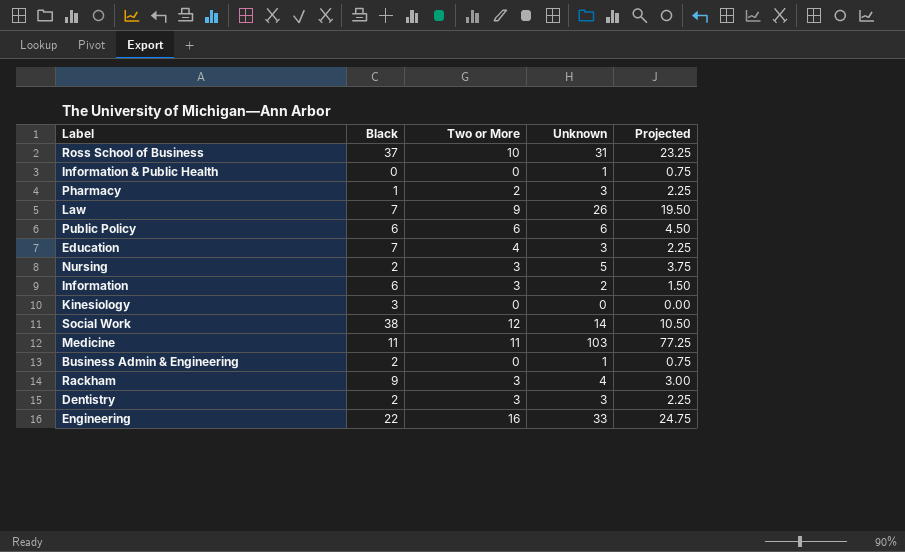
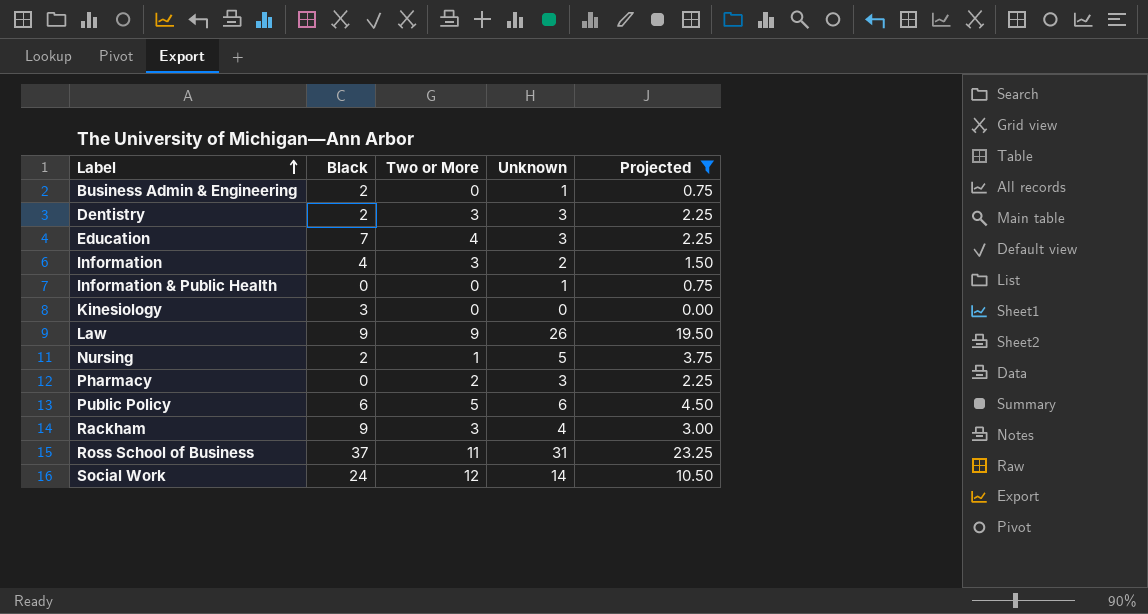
filter: none -> Projected <= 23.25
row order: none -> Label ascending
Information | Black: 6 -> 4
Law | Black: 7 -> 9
Nursing | Two or More: 3 -> 1
Pharmacy | Black: 1 -> 0
Public Policy | Two or More: 6 -> 5
Ross School of Business | Two or More: 10 -> 11
Social Work | Black: 38 -> 24

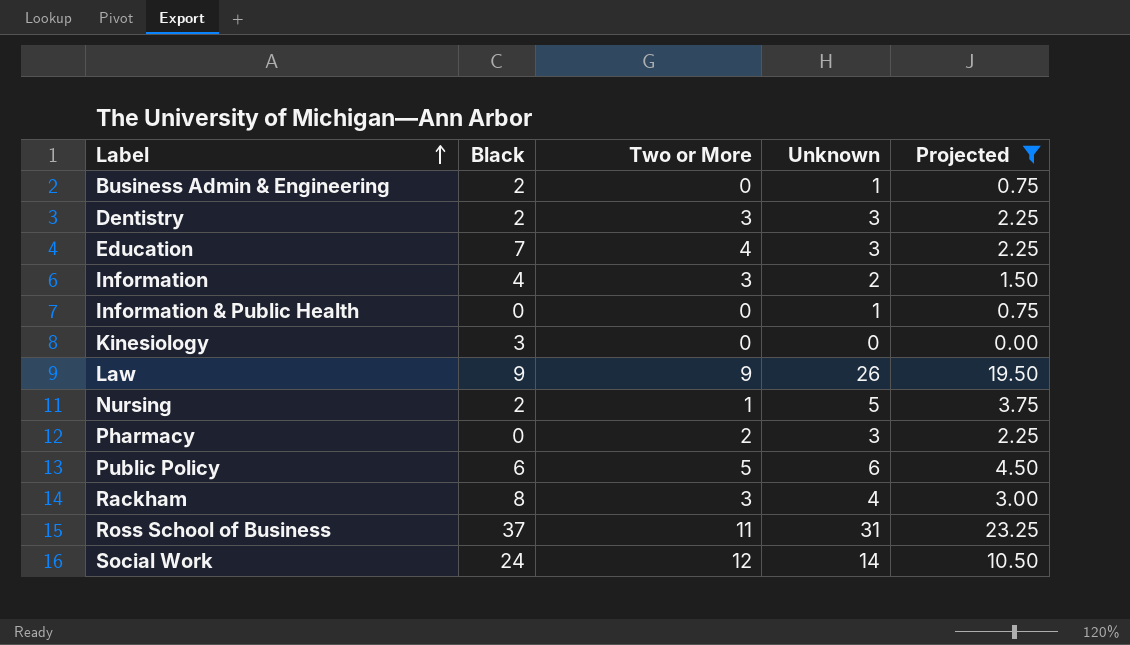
Rackham | Black: 9 -> 8

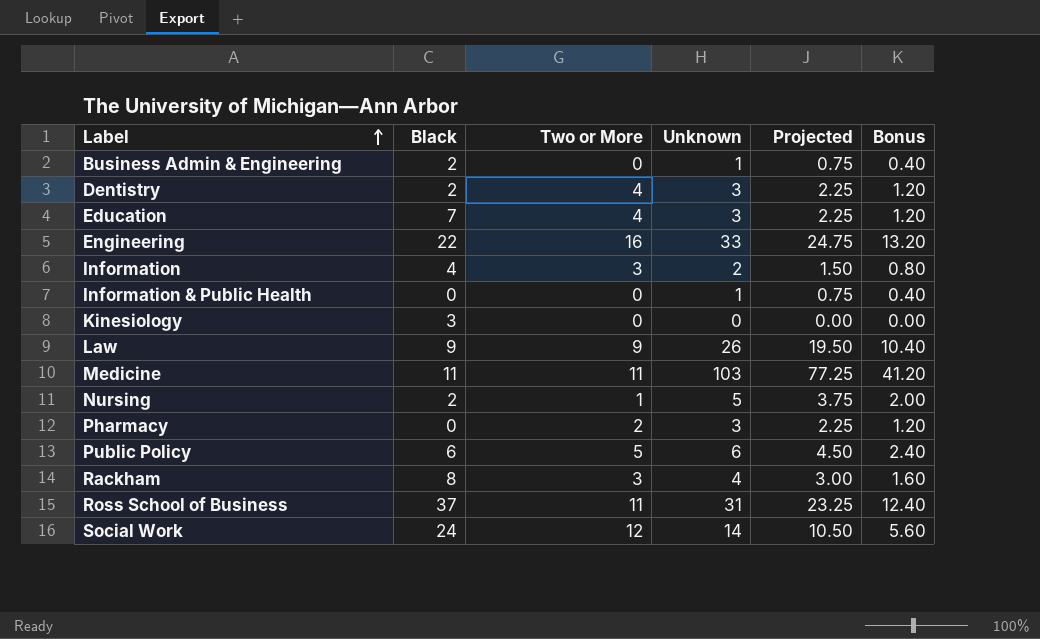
filter: Projected <= 23.25 -> none
column Bonus | formula: none -> [Unknown] * 0.4
Dentistry | Two or More: 3 -> 4

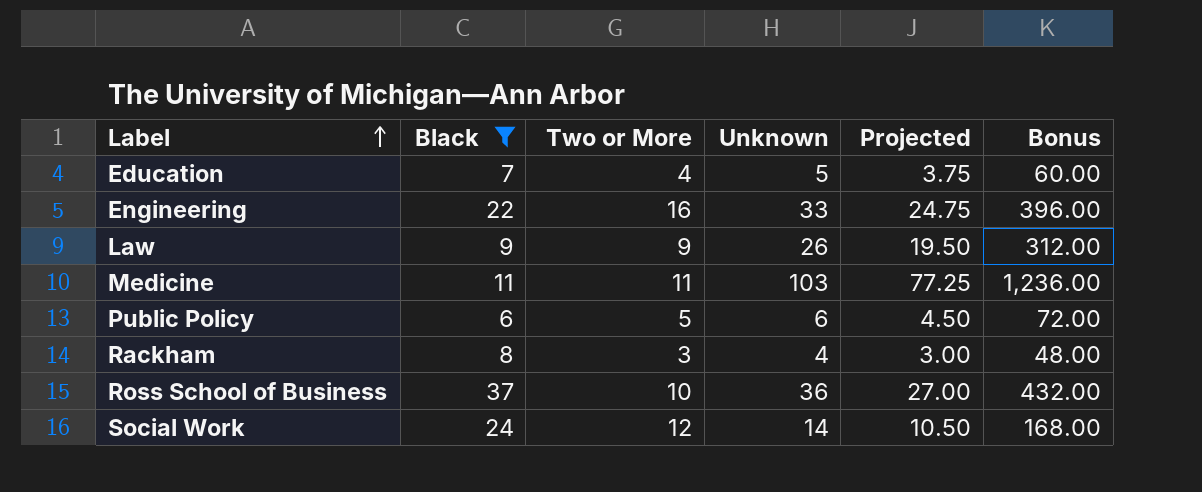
filter: none -> Black >= 6
column Bonus | formula: [Unknown] * 0.4 -> [Unknown] * 12
Education | Unknown: 3 -> 5
Education | Projected: 2.25 -> 3.75
Ross School of Business | Two or More: 11 -> 10
Ross School of Business | Unknown: 31 -> 36
Ross School of Business | Projected: 23.25 -> 27.00

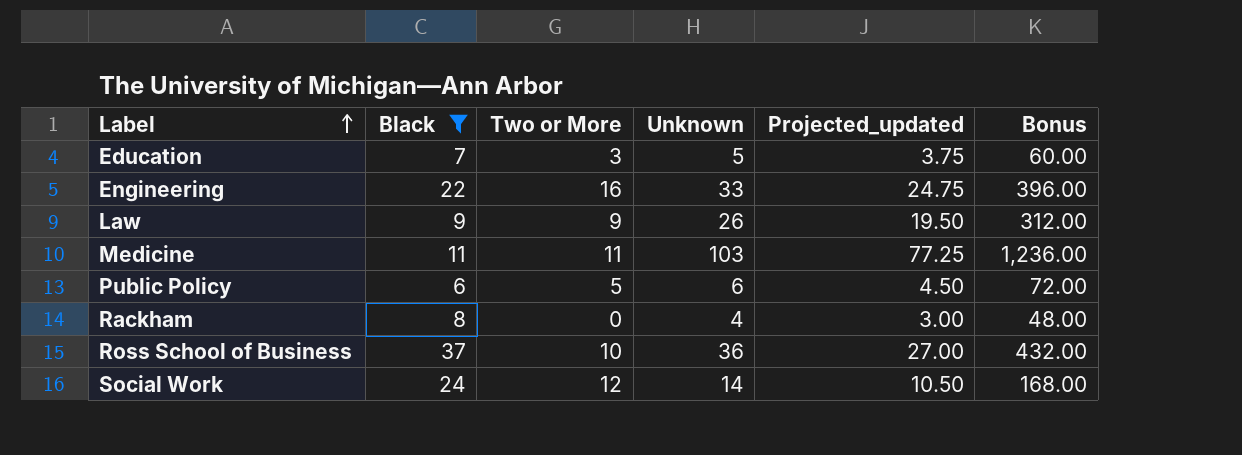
column name: Projected -> Projected_updated
Education | Two or More: 4 -> 3
Rackham | Two or More: 3 -> 0

